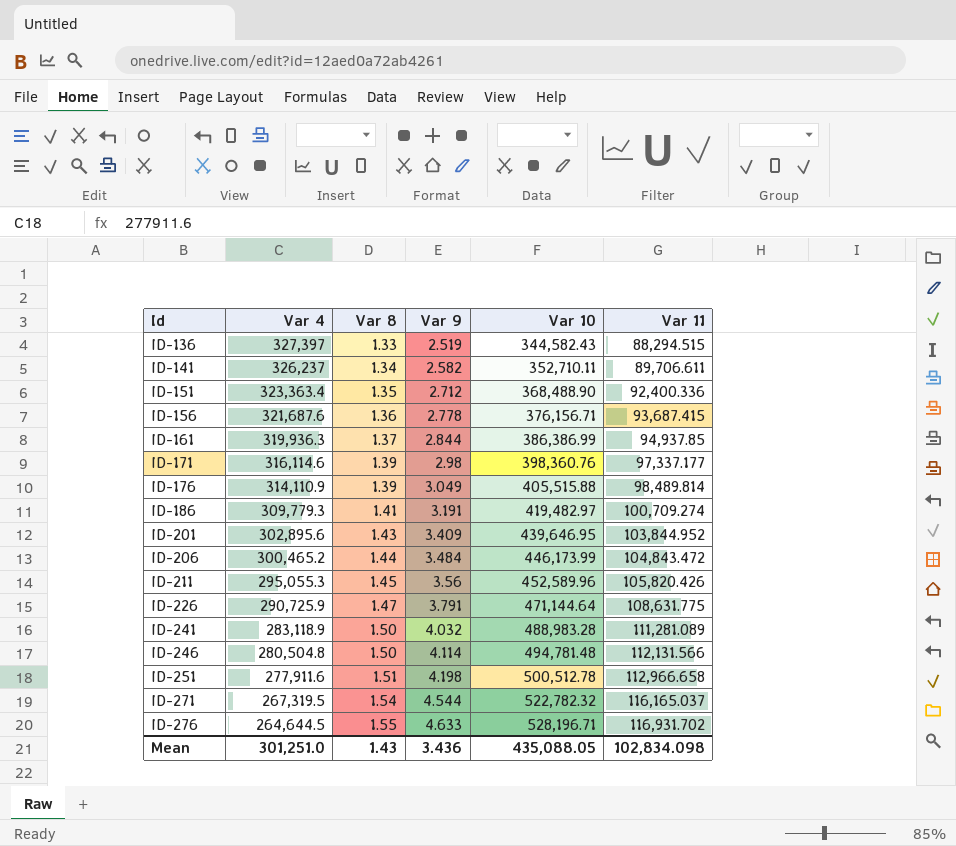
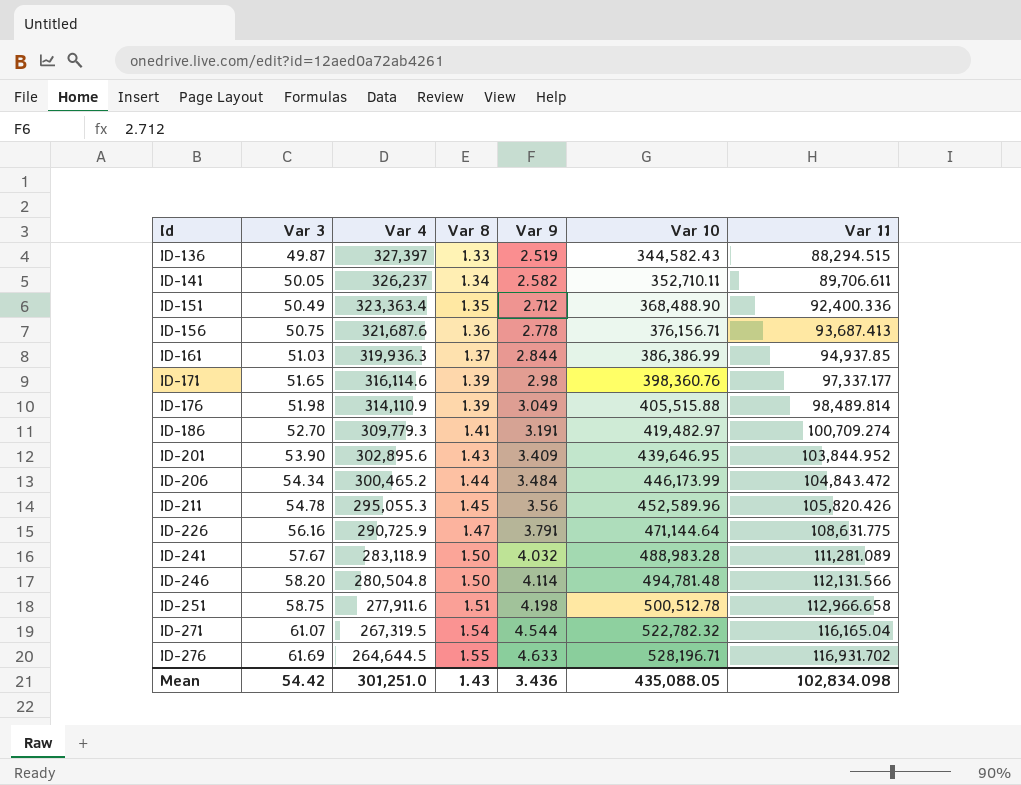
column Var 3 | position: none -> 2
ID-156 | Var 11: 93,687.415 -> 93,687.413
ID-271 | Var 11: 116,165.037 -> 116,165.04

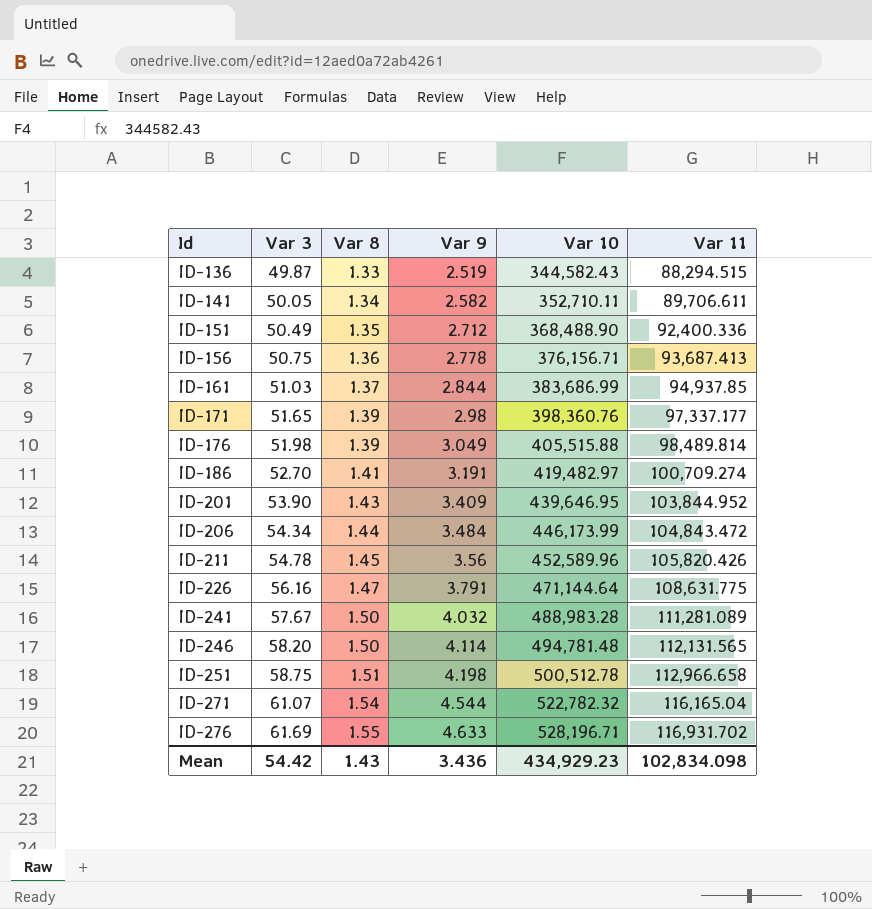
column Var 4 | position: 3 -> none
ID-161 | Var 10: 386,386.99 -> 383,686.99
ID-246 | Var 11: 112,131.566 -> 112,131.565
Mean | Var 10: 435,088.05 -> 434,929.23

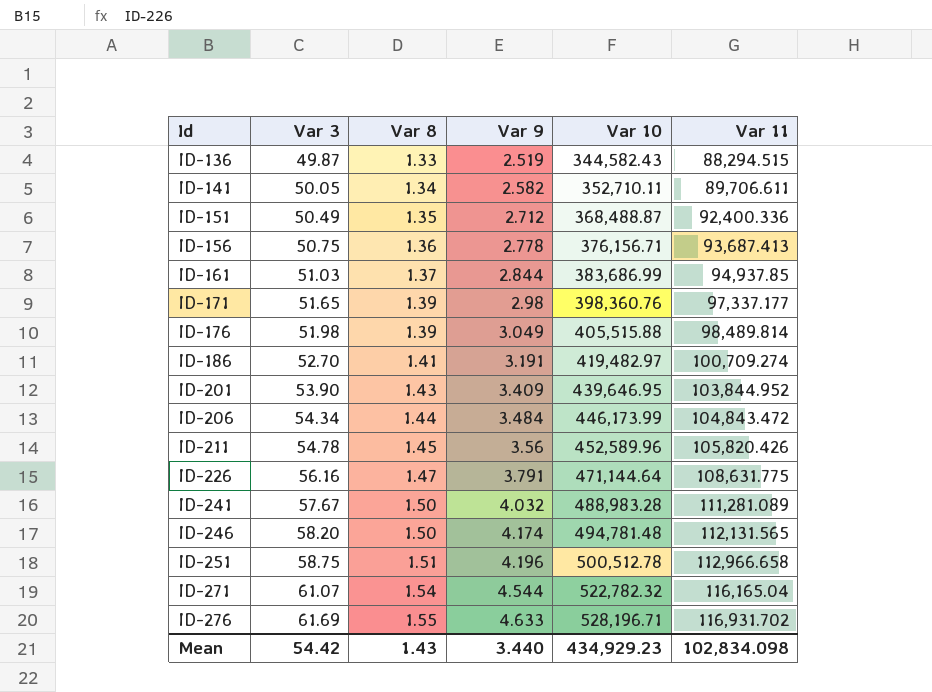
ID-151 | Var 10: 368,488.90 -> 368,488.87
ID-246 | Var 9: 4.114 -> 4.174
ID-251 | Var 9: 4.198 -> 4.196
Mean | Var 9: 3.436 -> 3.440

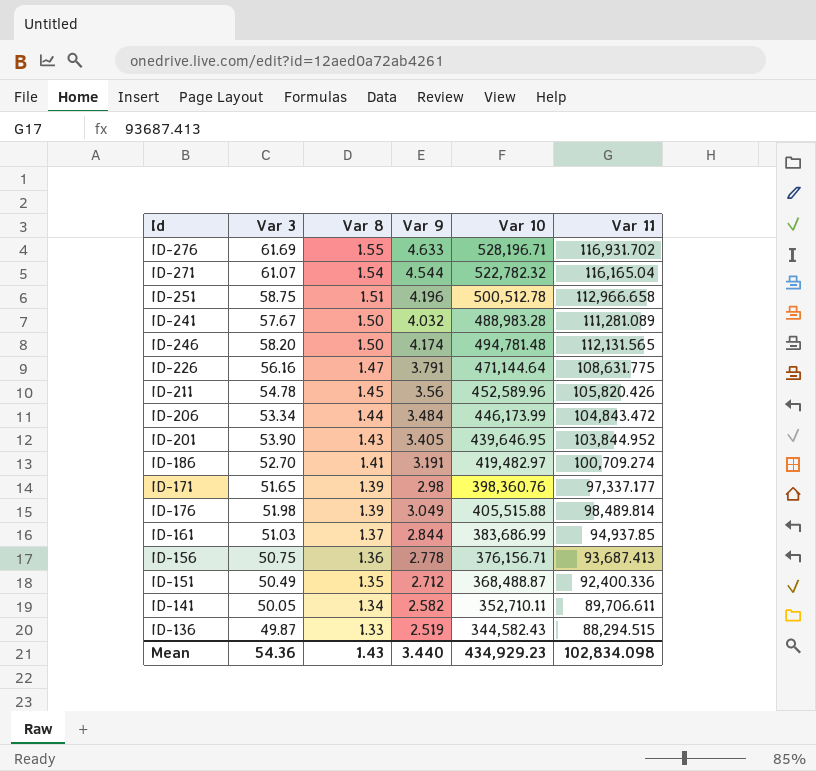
row order: Id ascending -> Var 8 descending
ID-206 | Var 3: 54.34 -> 53.34
ID-201 | Var 9: 3.409 -> 3.405
Mean | Var 3: 54.42 -> 54.36

